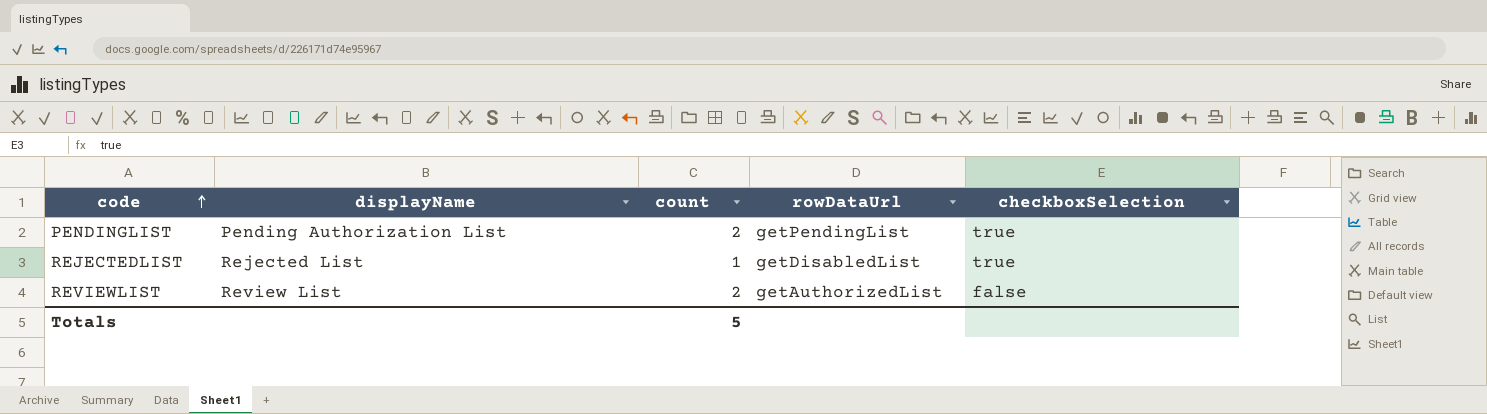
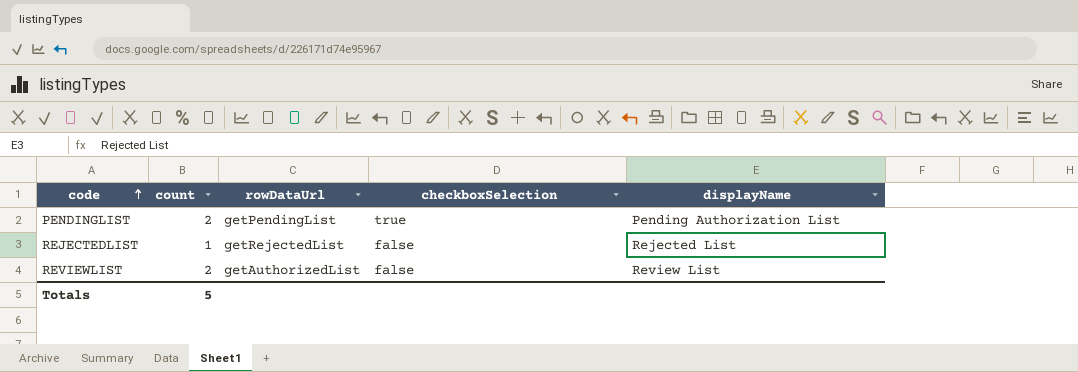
column displayName | position: 2 -> 5
REJECTEDLIST | rowDataUrl: getDisabledList -> getRejectedList
REJECTEDLIST | checkboxSelection: true -> false

